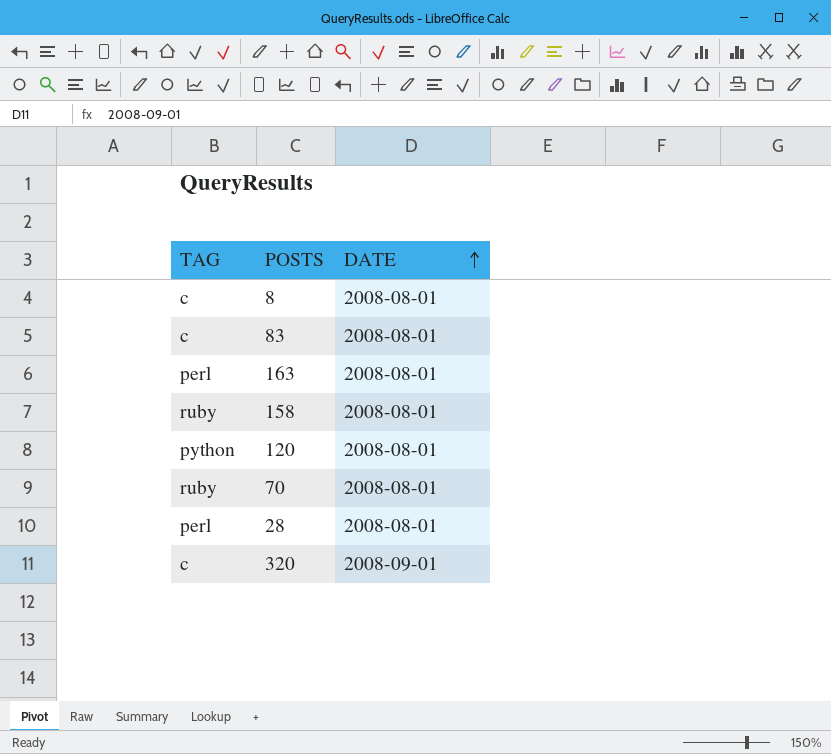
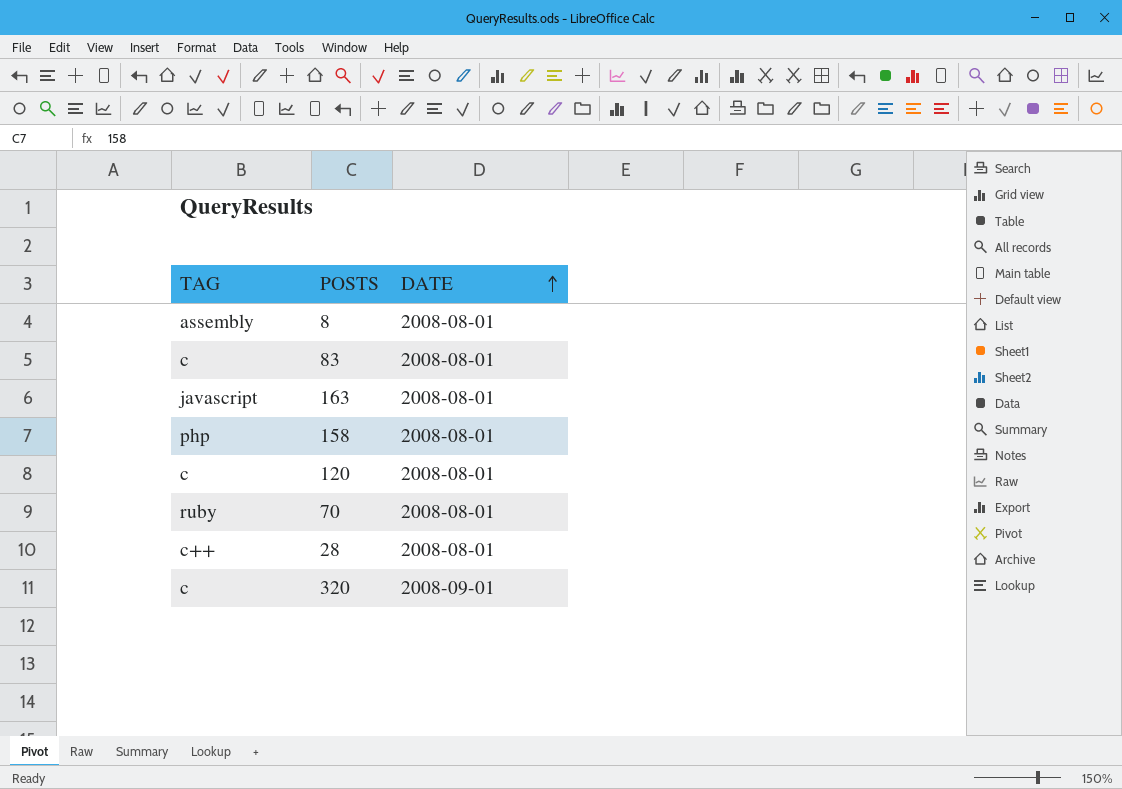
8 | TAG: c -> assembly
163 | TAG: perl -> javascript
158 | TAG: ruby -> php
120 | TAG: python -> c
28 | TAG: perl -> c++

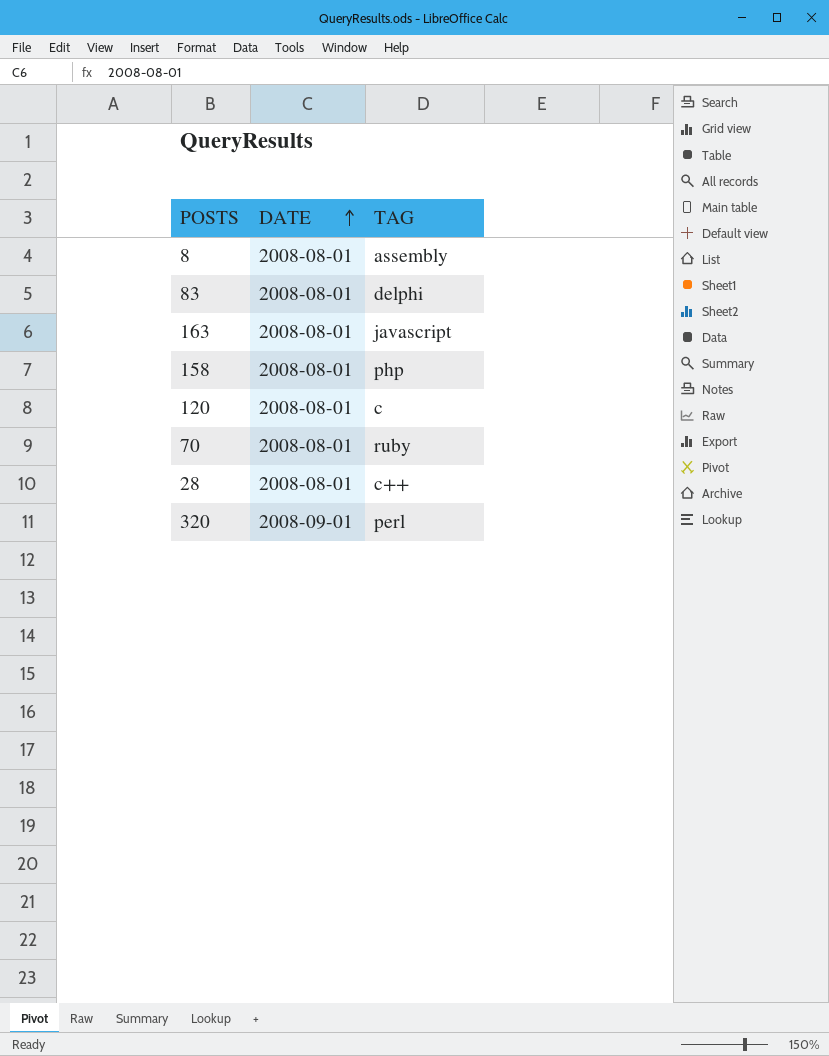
column TAG | position: 1 -> 3
83 | TAG: c -> delphi
320 | TAG: c -> perl

